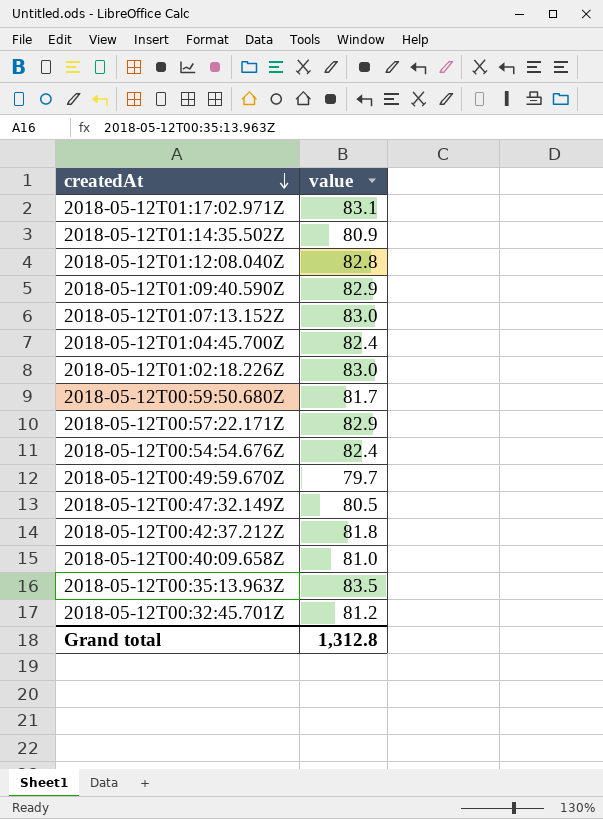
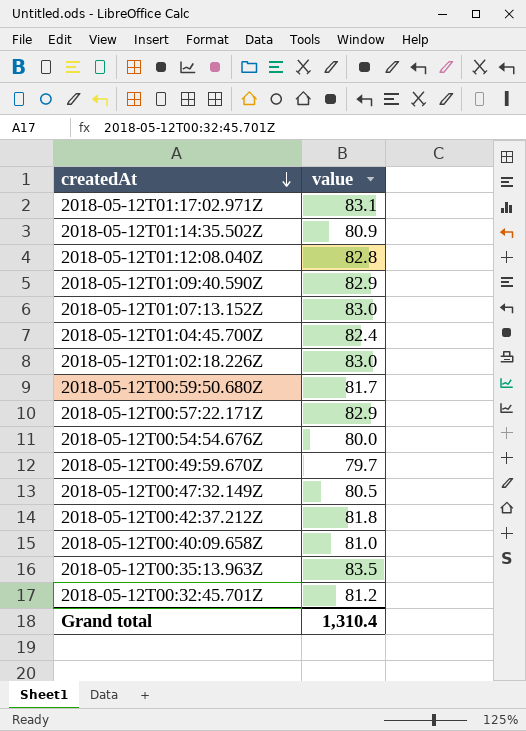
2018-05-12T00:54:54.676Z | value: 82.4 -> 80.0
Grand total | value: 1,312.8 -> 1,310.4

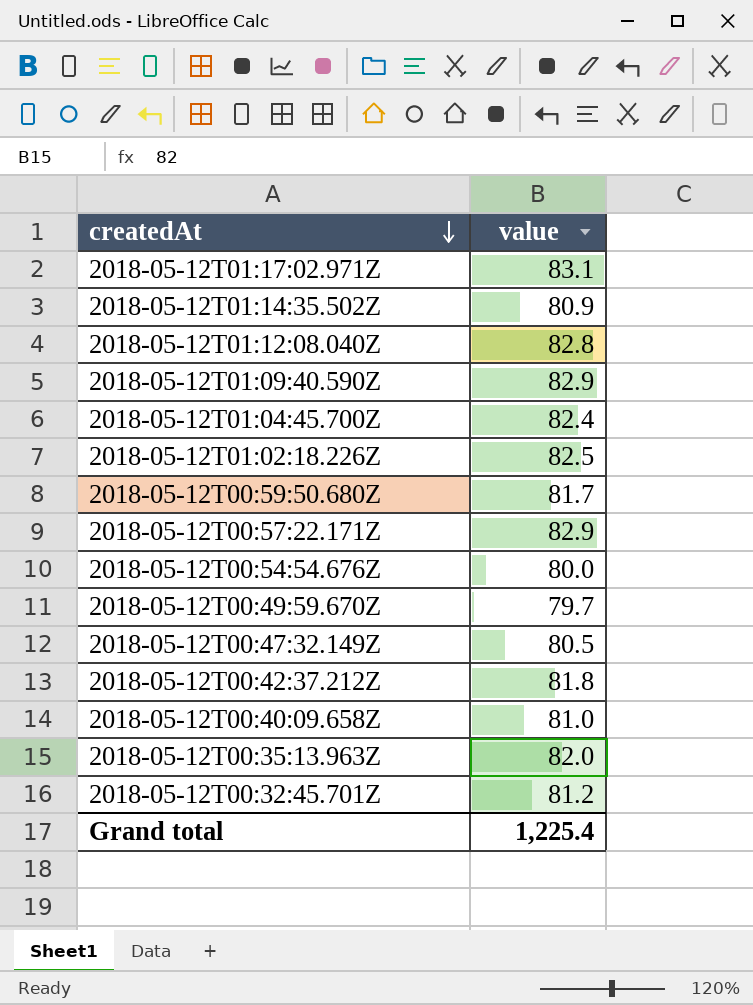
row 2018-05-12T01:07:13.152Z: 83.0 -> none
2018-05-12T01:02:18.226Z | value: 83.0 -> 82.5
2018-05-12T00:35:13.963Z | value: 83.5 -> 82.0
Grand total | value: 1,310.4 -> 1,225.4

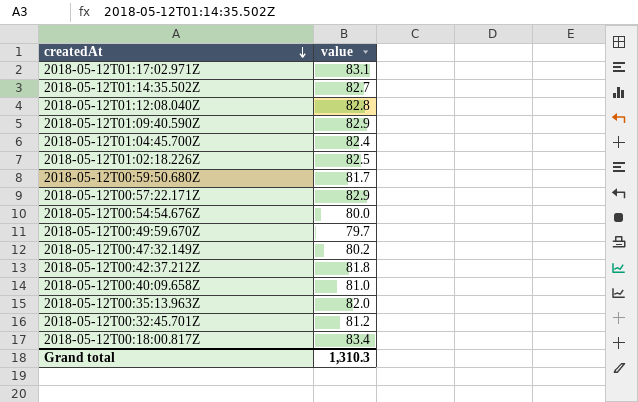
2018-05-12T01:14:35.502Z | value: 80.9 -> 82.7
2018-05-12T00:47:32.149Z | value: 80.5 -> 80.2
row 2018-05-12T00:18:00.817Z: none -> 83.4
Grand total | value: 1,225.4 -> 1,310.3

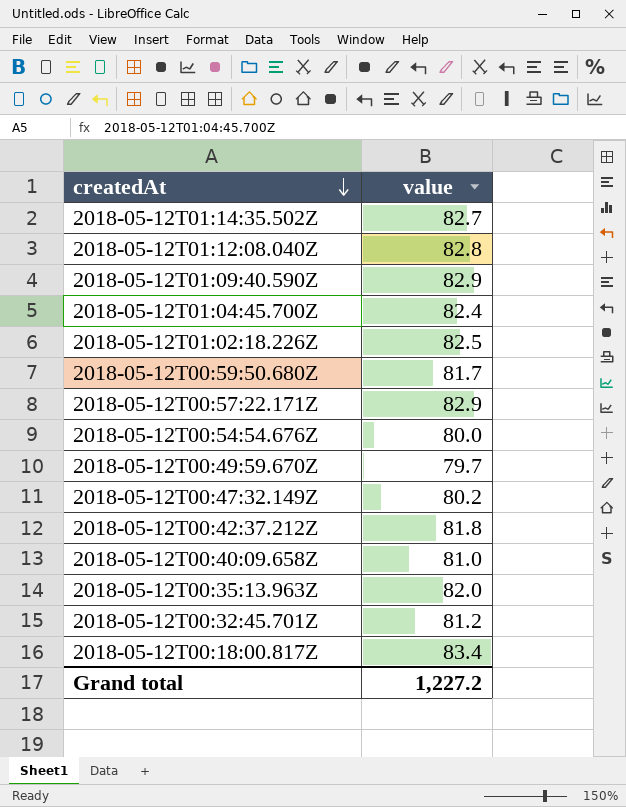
row 2018-05-12T01:17:02.971Z: 83.1 -> none
Grand total | value: 1,310.3 -> 1,227.2

